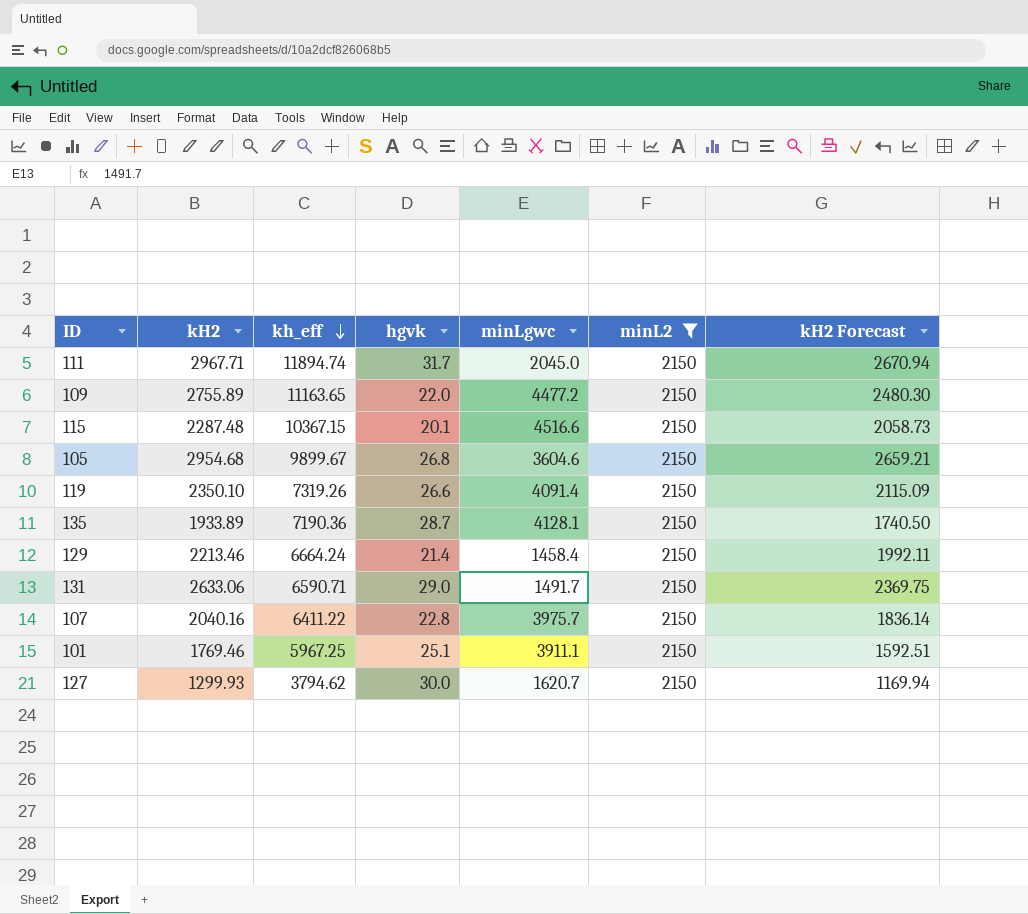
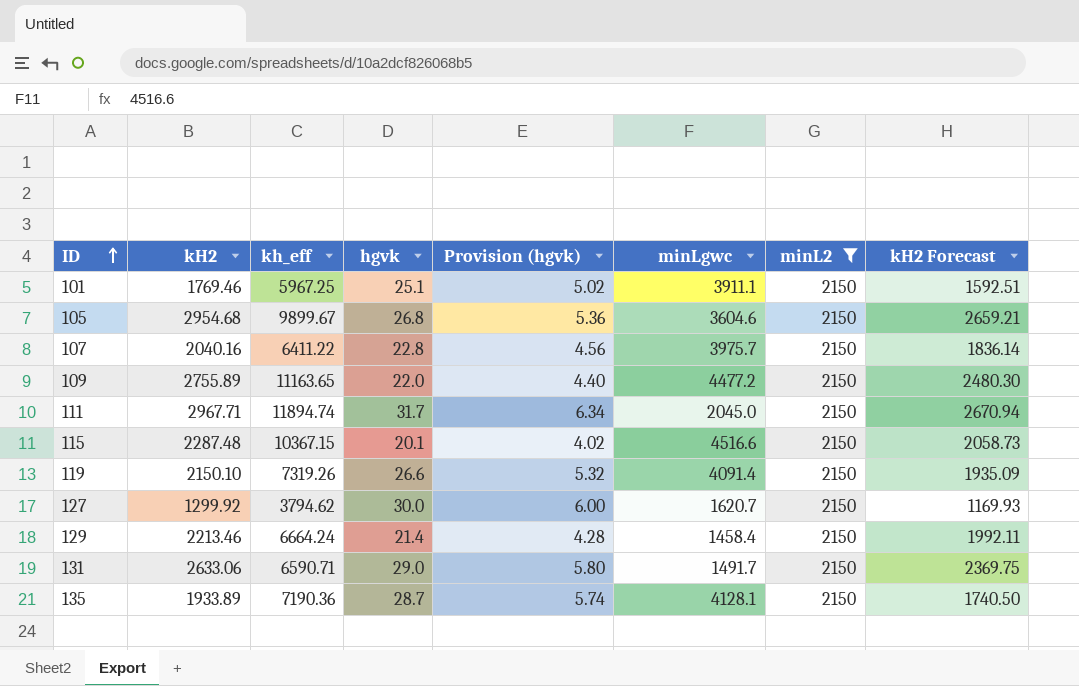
row order: kh_eff descending -> ID ascending
column Provision (hgvk) | formula: none -> [hgvk] * 0.2
119 | kH2: 2350.10 -> 2150.10
119 | kH2 Forecast: 2115.09 -> 1935.09
127 | kH2: 1299.93 -> 1299.92
127 | kH2 Forecast: 1169.94 -> 1169.93

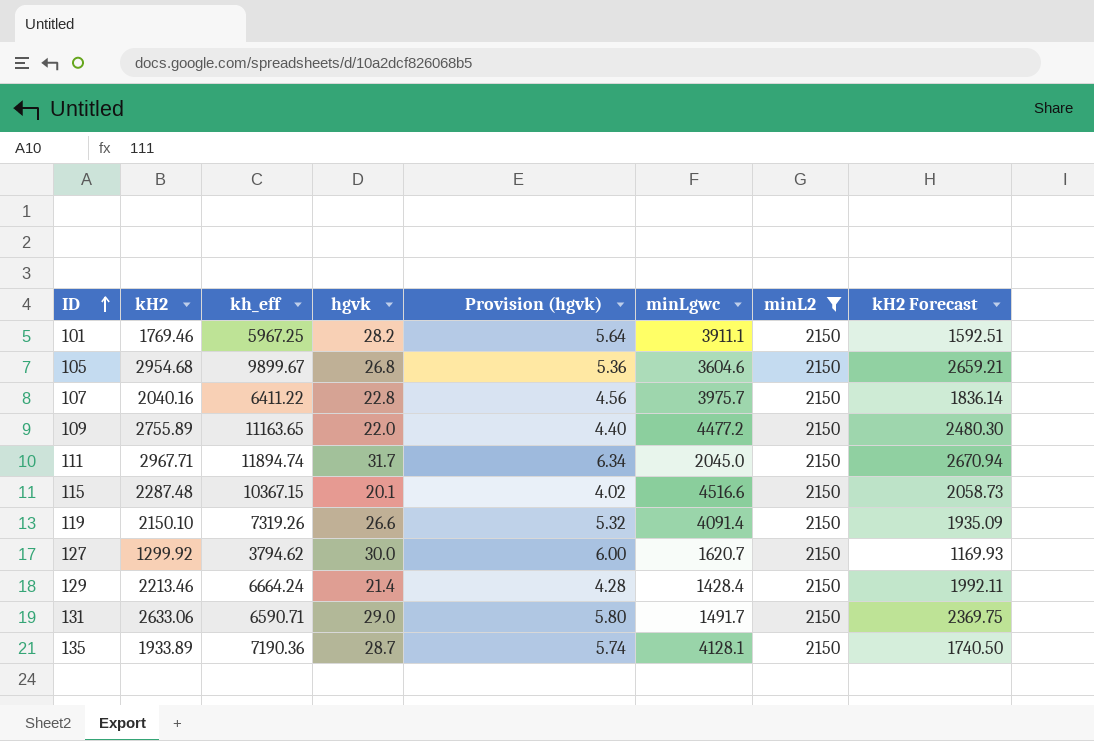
101 | hgvk: 25.1 -> 28.2
101 | Provision (hgvk): 5.02 -> 5.64
129 | minLgwc: 1458.4 -> 1428.4

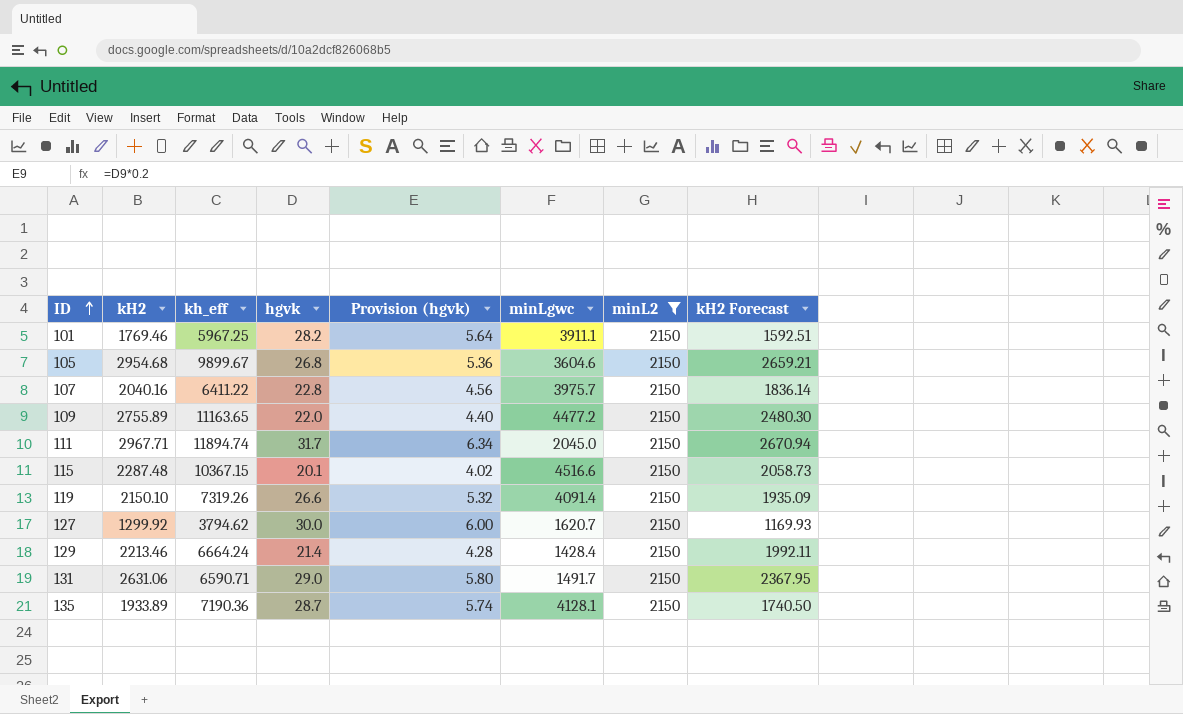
131 | kH2: 2633.06 -> 2631.06
131 | kH2 Forecast: 2369.75 -> 2367.95

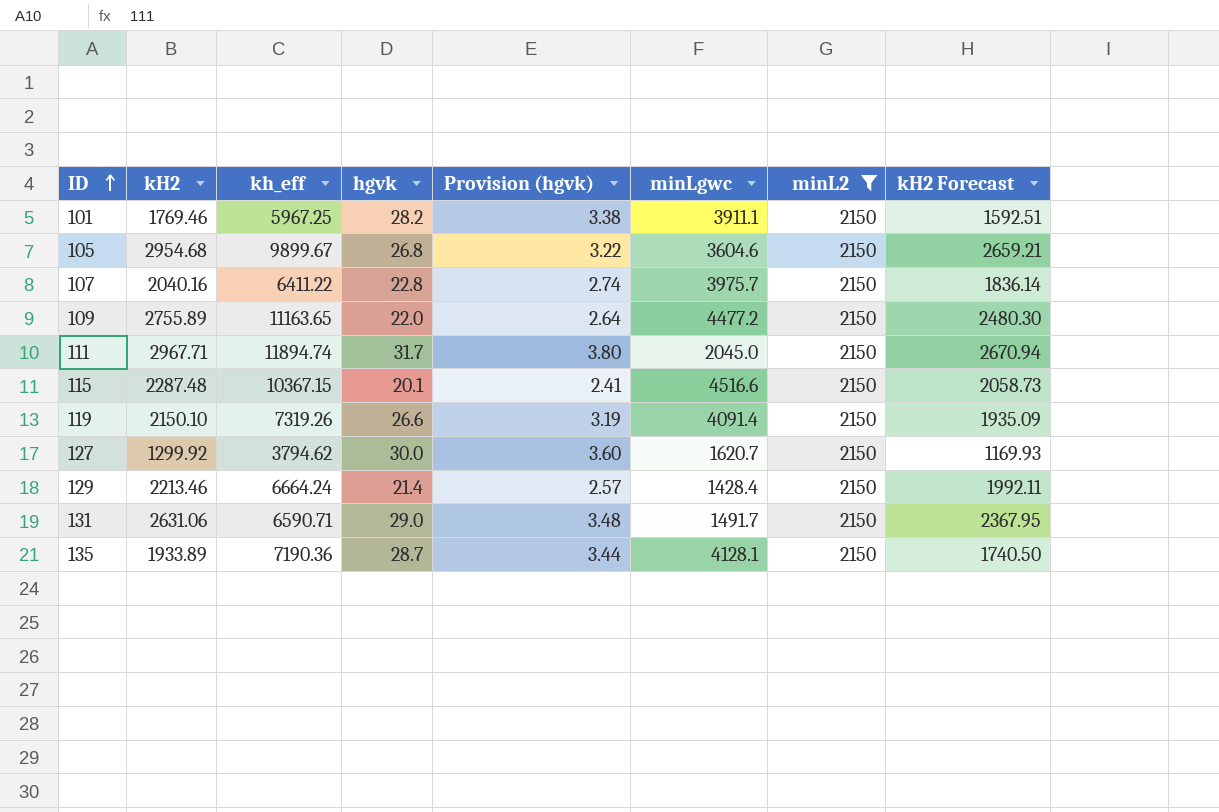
column Provision (hgvk) | formula: [hgvk] * 0.2 -> [hgvk] * 0.12

